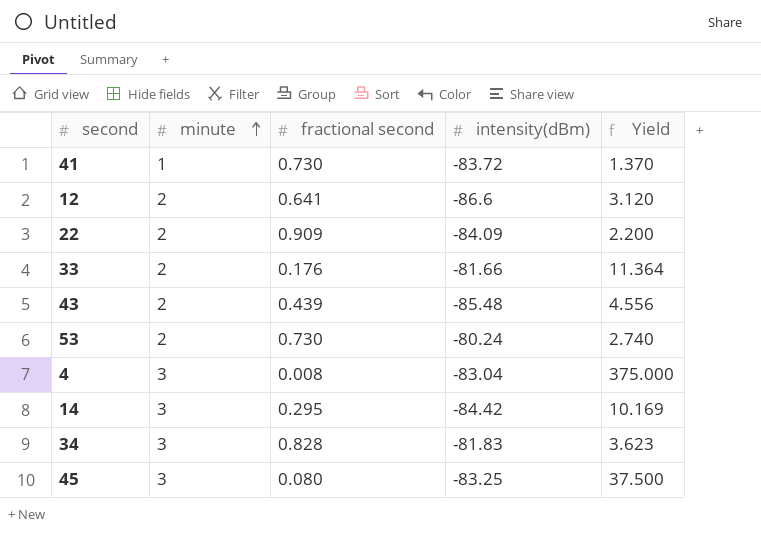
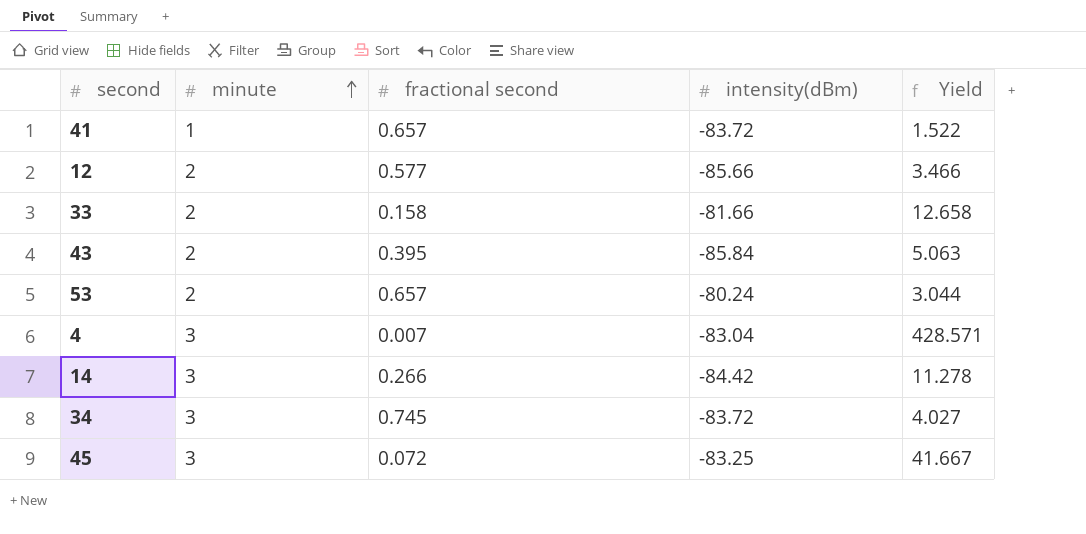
row 22: 2 | 0.909 | -84.09 | 2.200 -> none
41 | fractional second: 0.730 -> 0.657
41 | Yield: 1.370 -> 1.522
12 | fractional second: 0.641 -> 0.577
12 | intensity(dBm): -86.6 -> -85.66
12 | Yield: 3.120 -> 3.466
33 | fractional second: 0.176 -> 0.158
33 | Yield: 11.364 -> 12.658
43 | fractional second: 0.439 -> 0.395
43 | intensity(dBm): -85.48 -> -85.84
43 | Yield: 4.556 -> 5.063
53 | fractional second: 0.730 -> 0.657
53 | Yield: 2.740 -> 3.044
4 | fractional second: 0.008 -> 0.007
4 | Yield: 375.000 -> 428.571
14 | fractional second: 0.295 -> 0.266
14 | Yield: 10.169 -> 11.278
34 | fractional second: 0.828 -> 0.745
34 | intensity(dBm): -81.83 -> -83.72
34 | Yield: 3.623 -> 4.027
45 | fractional second: 0.080 -> 0.072
45 | Yield: 37.500 -> 41.667

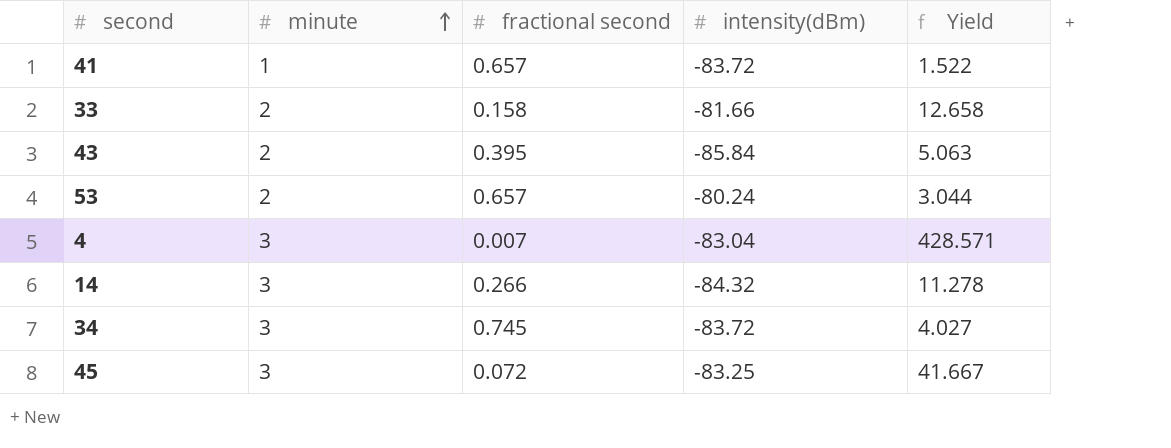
row 12: 2 | 0.577 | -85.66 | 3.466 -> none
14 | intensity(dBm): -84.42 -> -84.32

